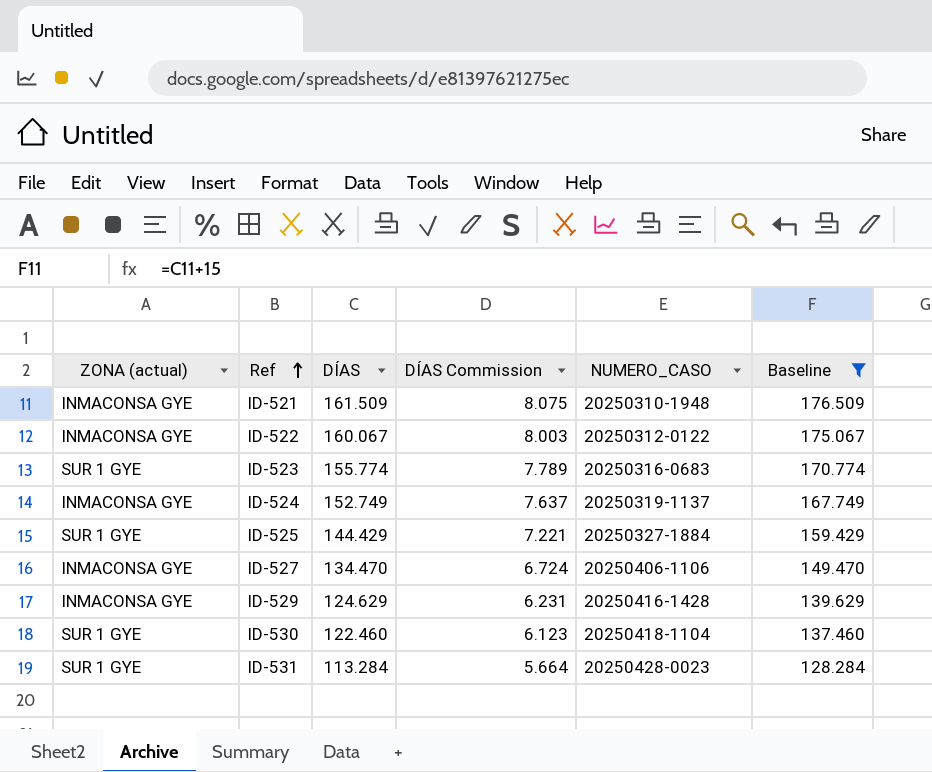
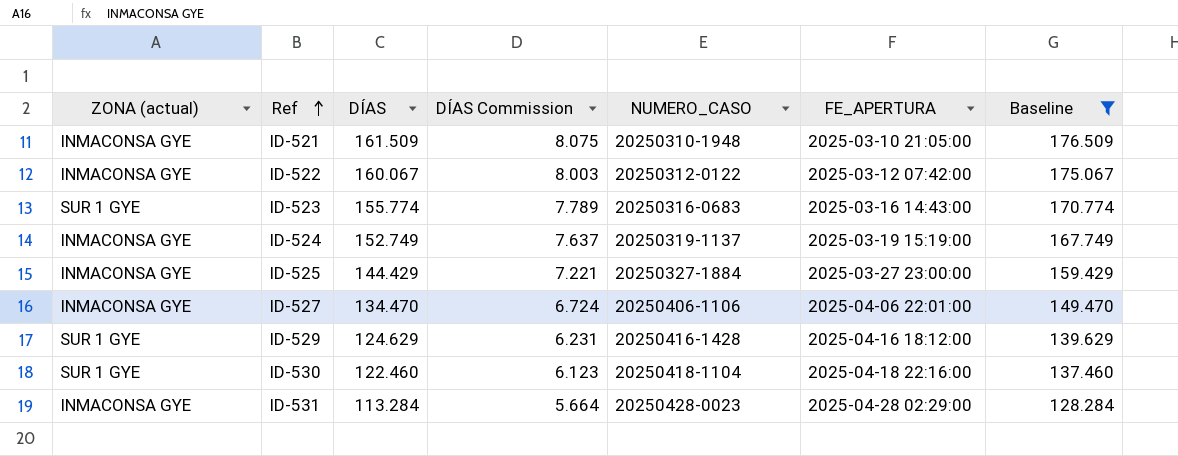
column FE_APERTURA | position: none -> 6
ID-525 | ZONA (actual): SUR 1 GYE -> INMACONSA GYE
ID-529 | ZONA (actual): INMACONSA GYE -> SUR 1 GYE
ID-531 | ZONA (actual): SUR 1 GYE -> INMACONSA GYE

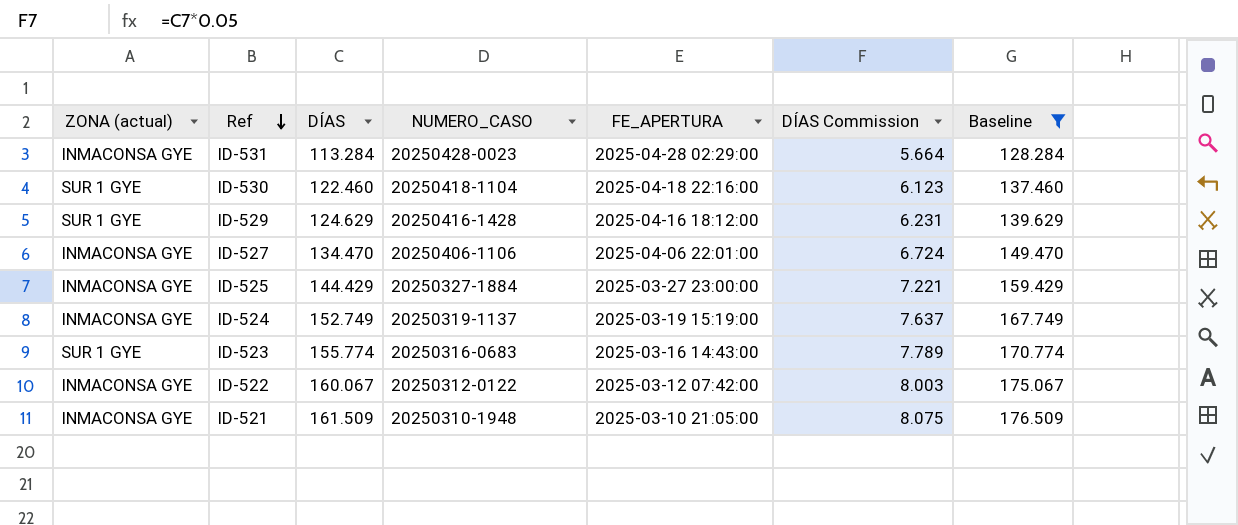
row order: Ref ascending -> Ref descending
column DÍAS Commission | position: 4 -> 6

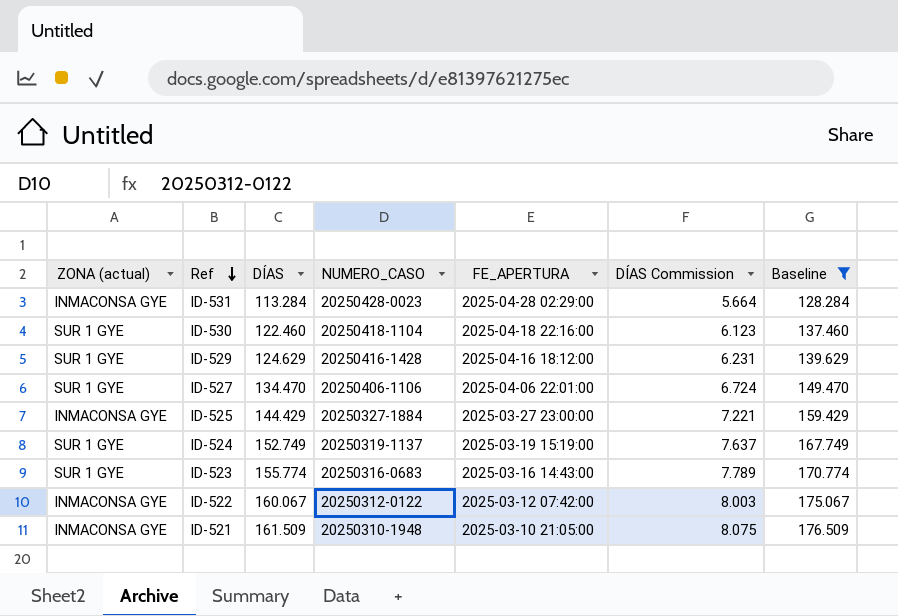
ID-527 | ZONA (actual): INMACONSA GYE -> SUR 1 GYE
ID-524 | ZONA (actual): INMACONSA GYE -> SUR 1 GYE

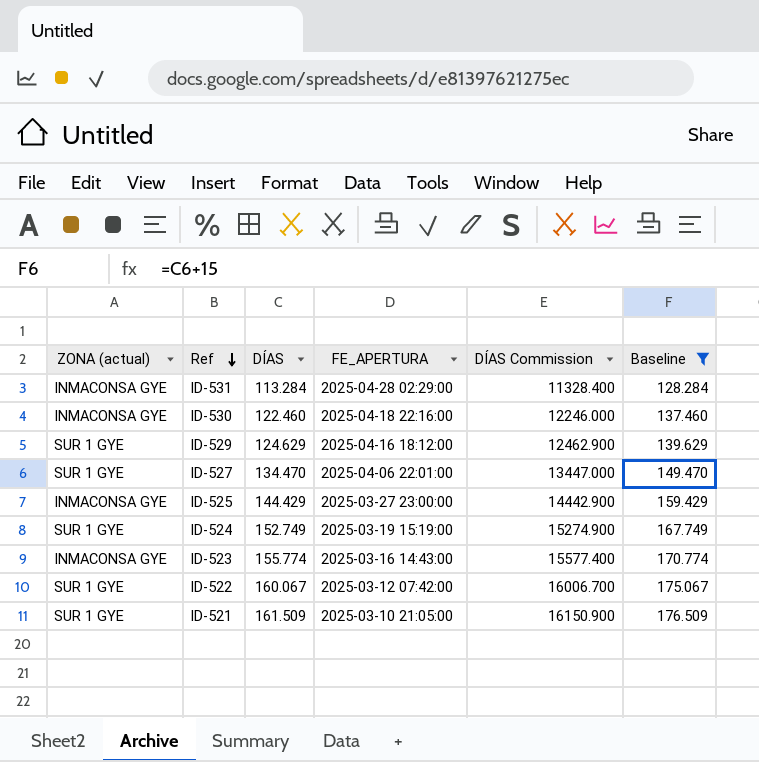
column NUMERO_CASO | position: 4 -> none
column DÍAS Commission | formula: [DÍAS] * 0.05 -> [DÍAS] * 100
ID-530 | ZONA (actual): SUR 1 GYE -> INMACONSA GYE
ID-523 | ZONA (actual): SUR 1 GYE -> INMACONSA GYE
ID-522 | ZONA (actual): INMACONSA GYE -> SUR 1 GYE
ID-521 | ZONA (actual): INMACONSA GYE -> SUR 1 GYE

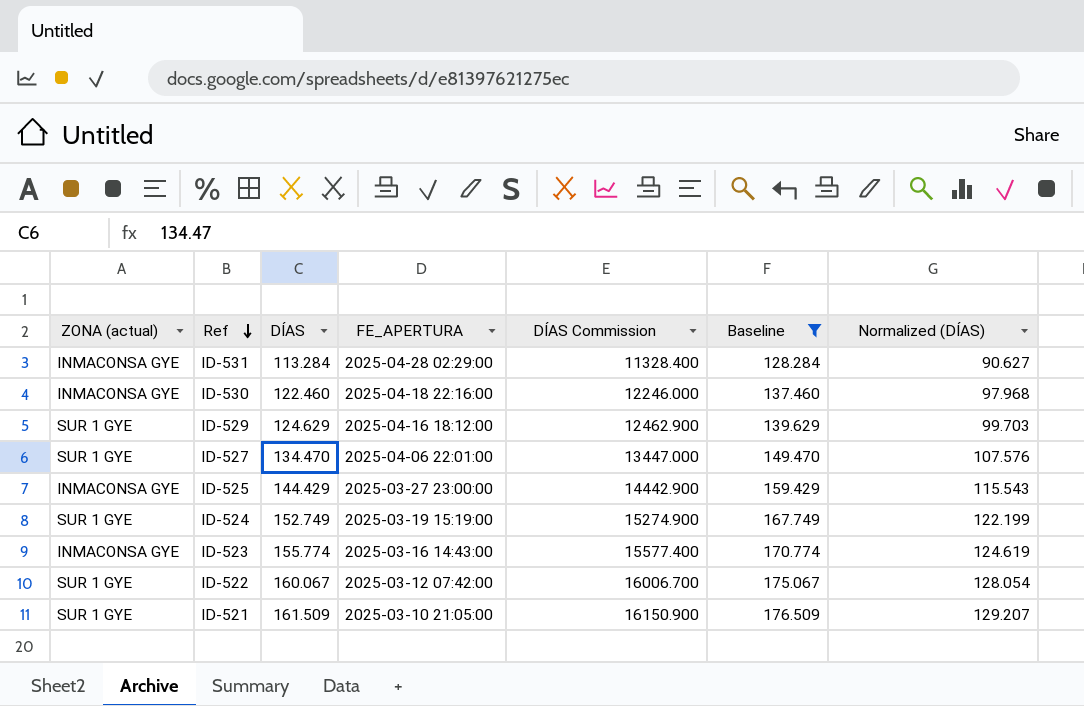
column Normalized (DÍAS) | formula: none -> [DÍAS] * 0.8

